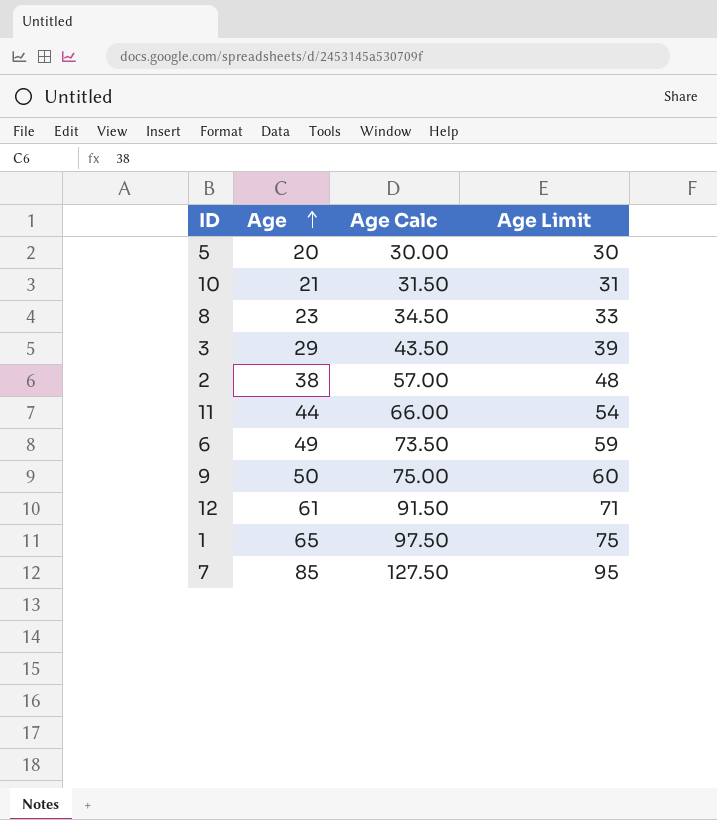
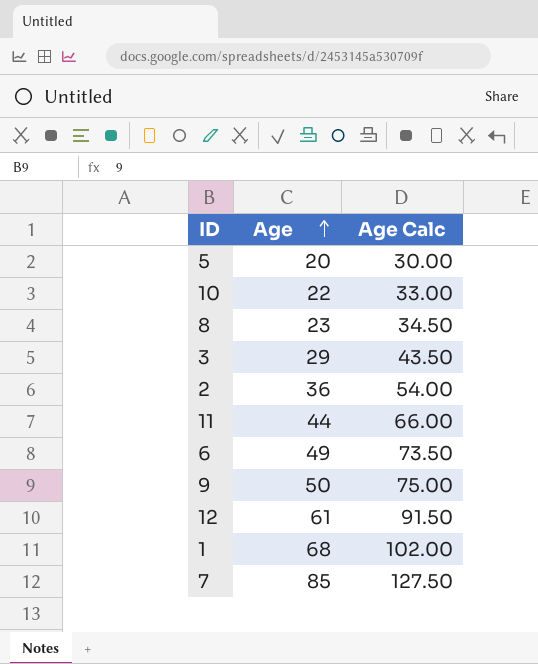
column Age Limit | formula: [Age] + 10 -> none
10 | Age: 21 -> 22
10 | Age Calc: 31.50 -> 33.00
2 | Age: 38 -> 36
2 | Age Calc: 57.00 -> 54.00
1 | Age: 65 -> 68
1 | Age Calc: 97.50 -> 102.00

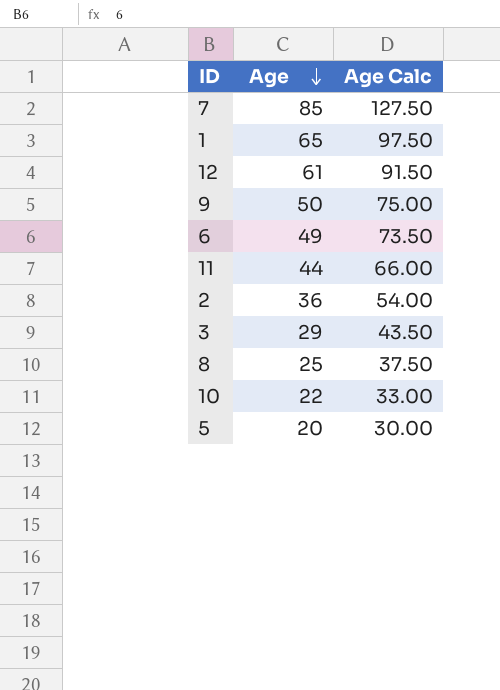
row order: Age ascending -> Age descending
1 | Age: 68 -> 65
1 | Age Calc: 102.00 -> 97.50
8 | Age: 23 -> 25
8 | Age Calc: 34.50 -> 37.50

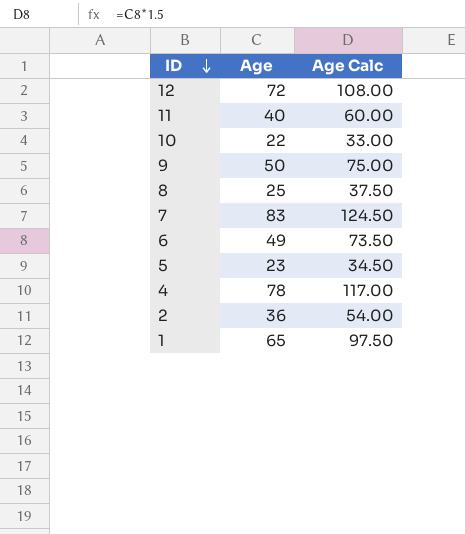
row order: Age descending -> ID descending
row 3: 29 | 43.50 -> none
12 | Age: 61 -> 72
12 | Age Calc: 91.50 -> 108.00
11 | Age: 44 -> 40
11 | Age Calc: 66.00 -> 60.00
7 | Age: 85 -> 83
7 | Age Calc: 127.50 -> 124.50
5 | Age: 20 -> 23
5 | Age Calc: 30.00 -> 34.50
row 4: none -> 78 | 117.00

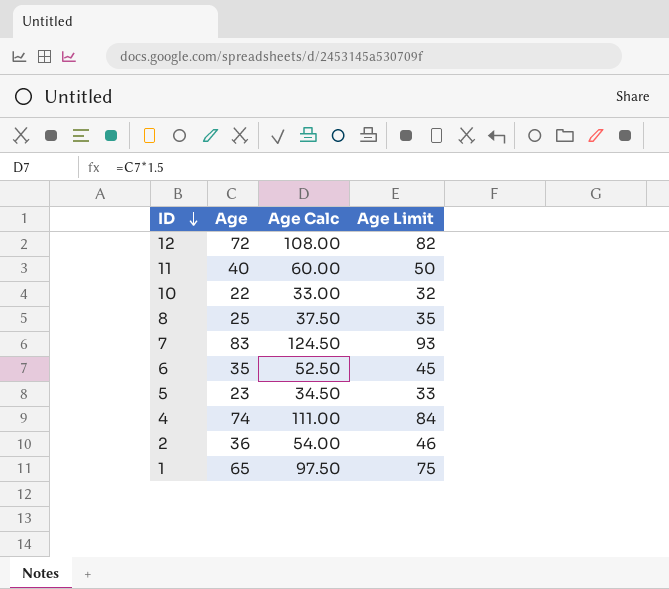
column Age Limit | formula: none -> [Age] + 10
row 9: 50 | 75.00 -> none
6 | Age: 49 -> 35
6 | Age Calc: 73.50 -> 52.50
4 | Age: 78 -> 74
4 | Age Calc: 117.00 -> 111.00

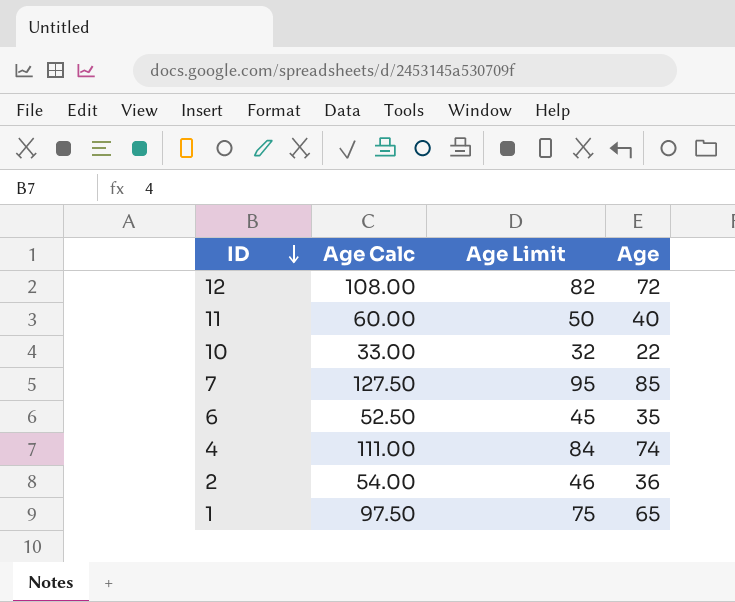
column Age | position: 2 -> 4
row 8: 25 | 37.50 | 35 -> none
row 5: 23 | 34.50 | 33 -> none
7 | Age Calc: 124.50 -> 127.50
7 | Age Limit: 93 -> 95
7 | Age: 83 -> 85

